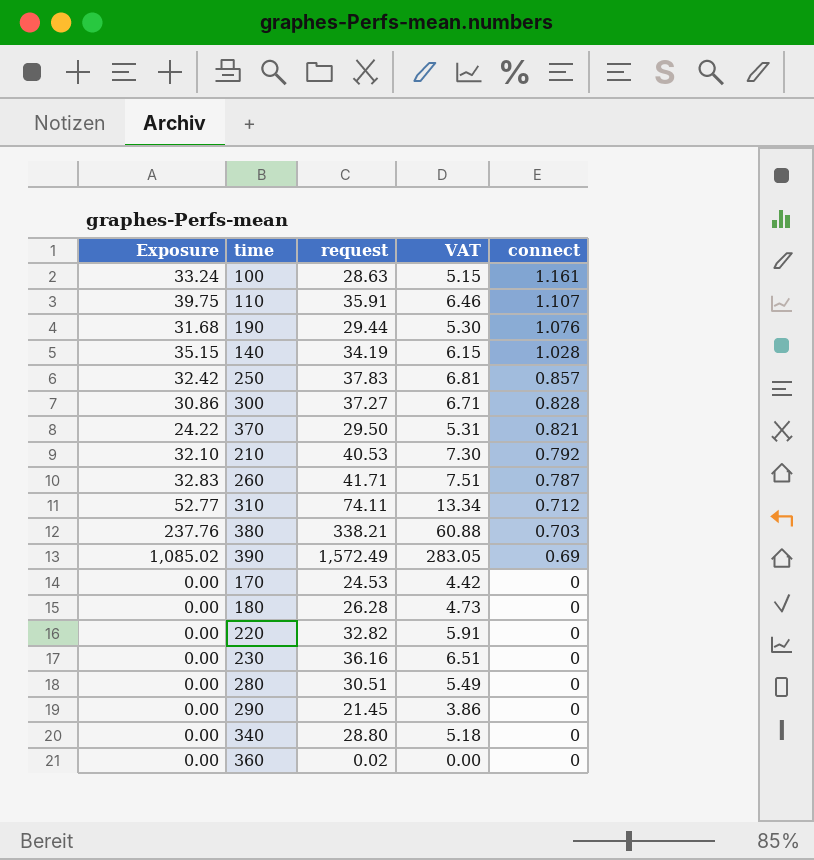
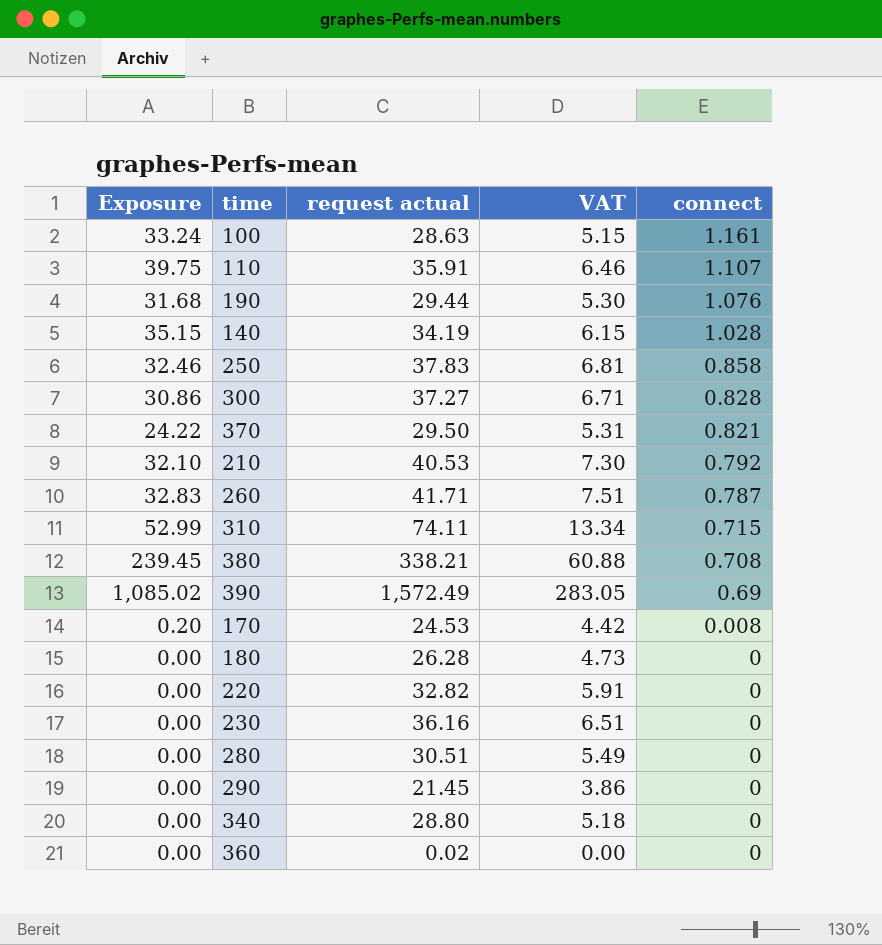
column name: request -> request actual
250 | Exposure: 32.42 -> 32.46
250 | connect: 0.857 -> 0.858
310 | Exposure: 52.77 -> 52.99
310 | connect: 0.712 -> 0.715
380 | Exposure: 237.76 -> 239.45
380 | connect: 0.703 -> 0.708
170 | Exposure: 0.00 -> 0.20
170 | connect: 0 -> 0.008

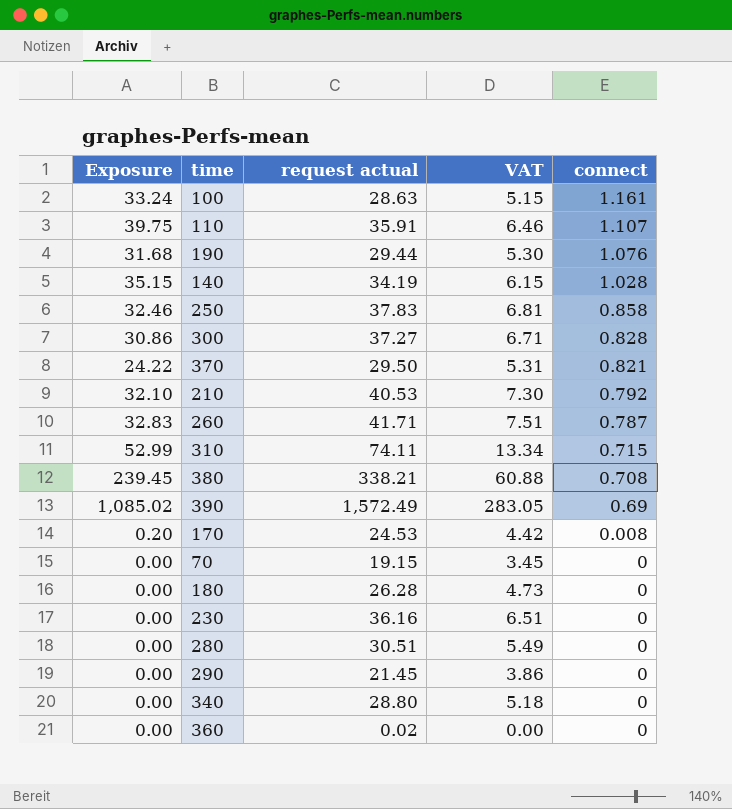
row 220: 0.00 | 32.82 | 5.91 | 0 -> none
row 70: none -> 0.00 | 19.15 | 3.45 | 0

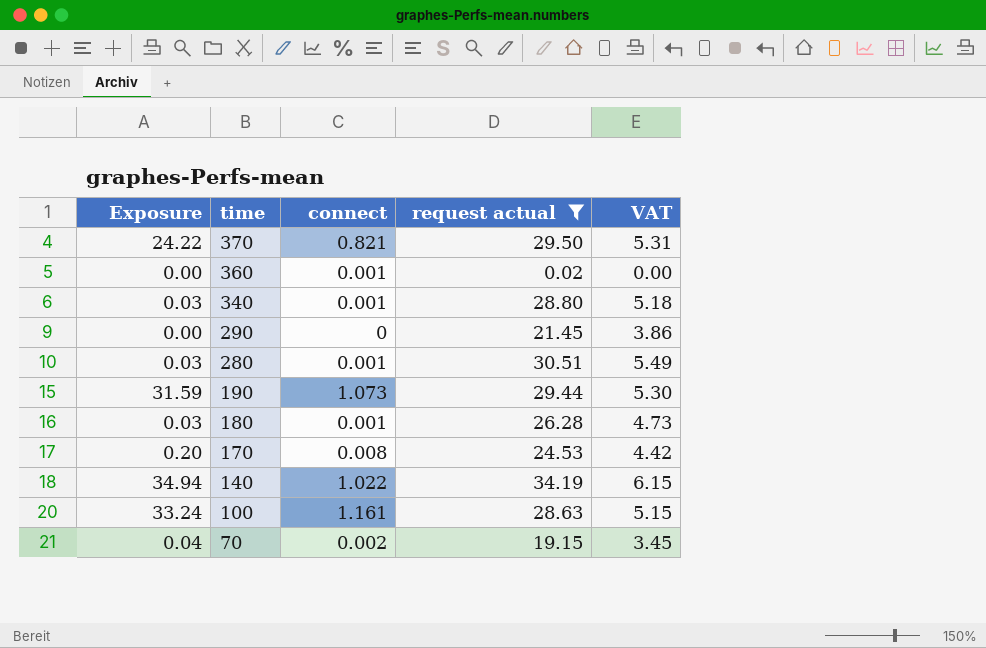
filter: none -> request actual <= 34.19
row order: connect descending -> time descending
column connect | position: 5 -> 3
360 | connect: 0 -> 0.001
340 | Exposure: 0.00 -> 0.03
340 | connect: 0 -> 0.001
280 | Exposure: 0.00 -> 0.03
280 | connect: 0 -> 0.001
190 | Exposure: 31.68 -> 31.59
190 | connect: 1.076 -> 1.073
180 | Exposure: 0.00 -> 0.03
180 | connect: 0 -> 0.001
140 | Exposure: 35.15 -> 34.94
140 | connect: 1.028 -> 1.022
70 | Exposure: 0.00 -> 0.04
70 | connect: 0 -> 0.002

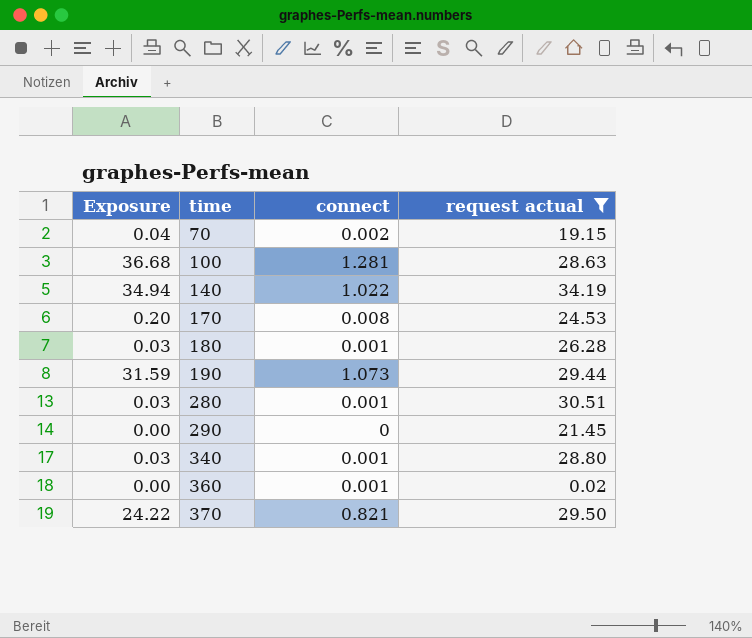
row order: time descending -> time ascending
column VAT | formula: [request actual] * 0.18 -> none
100 | Exposure: 33.24 -> 36.68
100 | connect: 1.161 -> 1.281

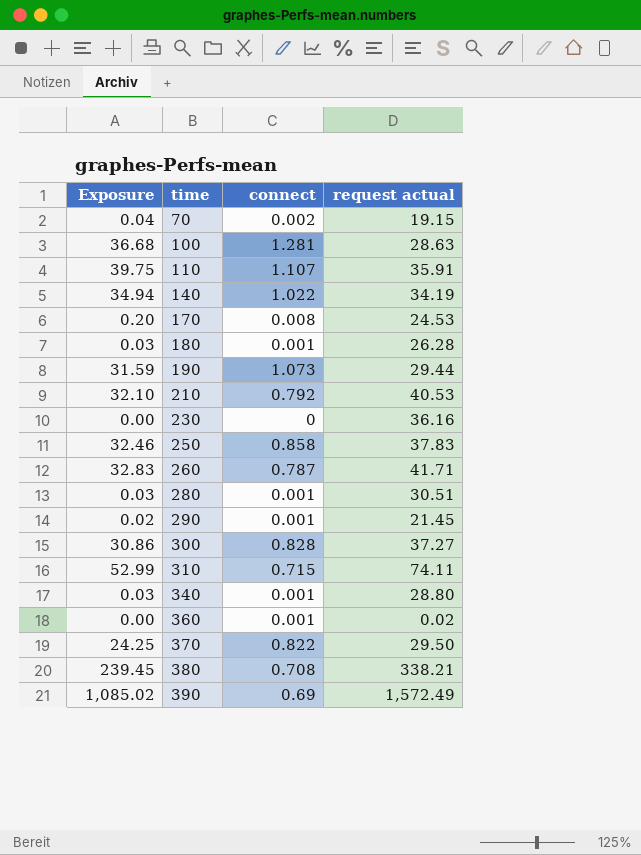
filter: request actual <= 34.19 -> none
290 | Exposure: 0.00 -> 0.02
290 | connect: 0 -> 0.001
370 | Exposure: 24.22 -> 24.25
370 | connect: 0.821 -> 0.822

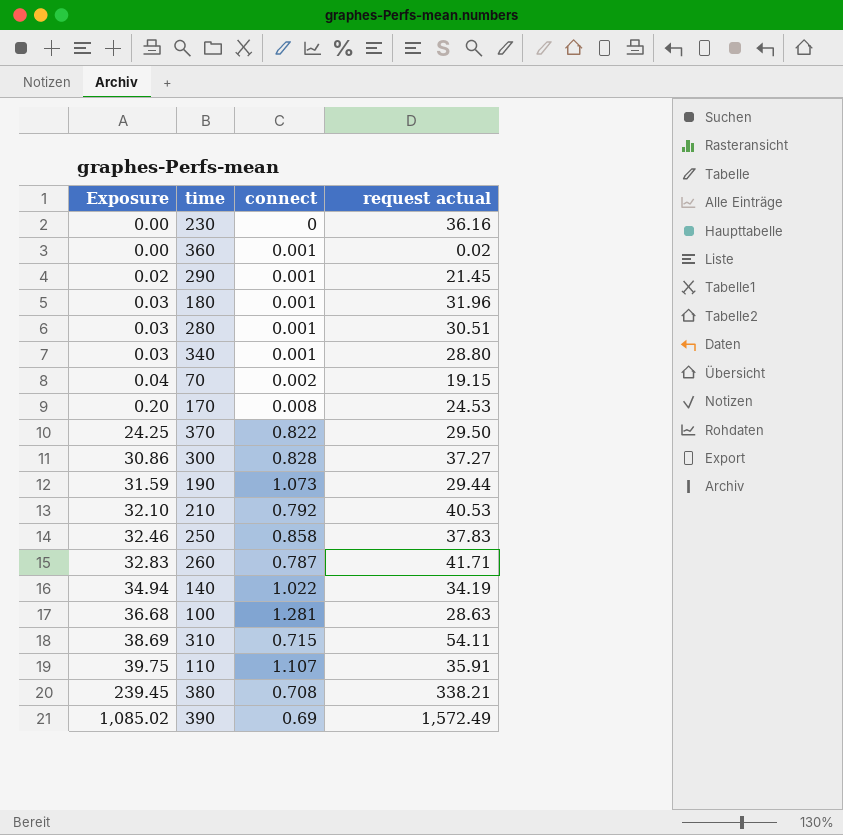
row order: time ascending -> Exposure ascending
180 | request actual: 26.28 -> 31.96
310 | Exposure: 52.99 -> 38.69
310 | request actual: 74.11 -> 54.11

